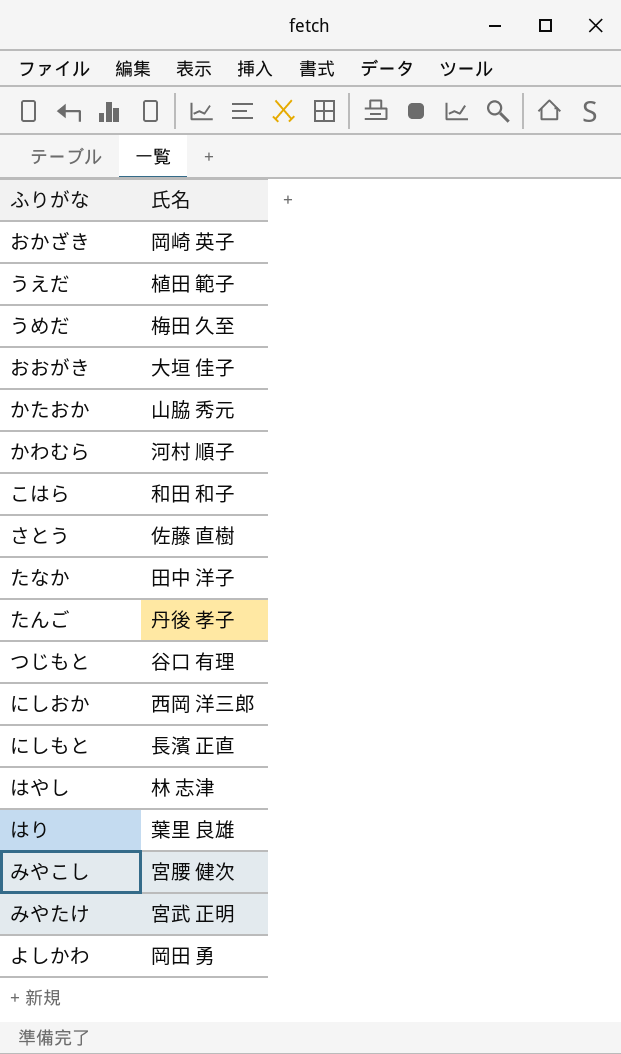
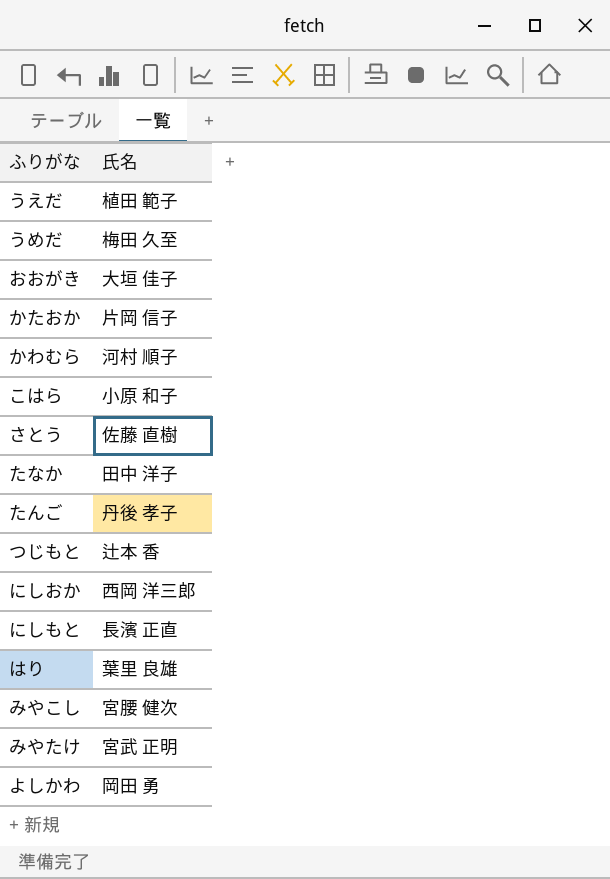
row おかざき: 岡崎 英子 -> none
row はやし: 林 志津 -> none
かたおか | 氏名: 山脇 秀元 -> 片岡 信子
こはら | 氏名: 和田 和子 -> 小原 和子
つじもと | 氏名: 谷口 有理 -> 辻本 香

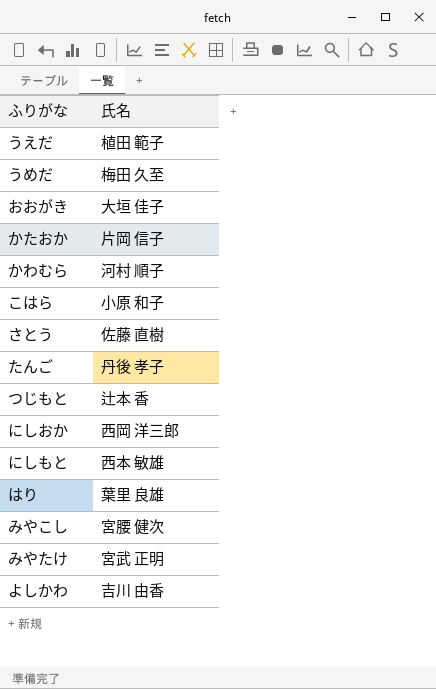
row たなか: 田中 洋子 -> none
にしもと | 氏名: 長濱 正直 -> 西本 敏雄
よしかわ | 氏名: 岡田 勇 -> 吉川 由香

